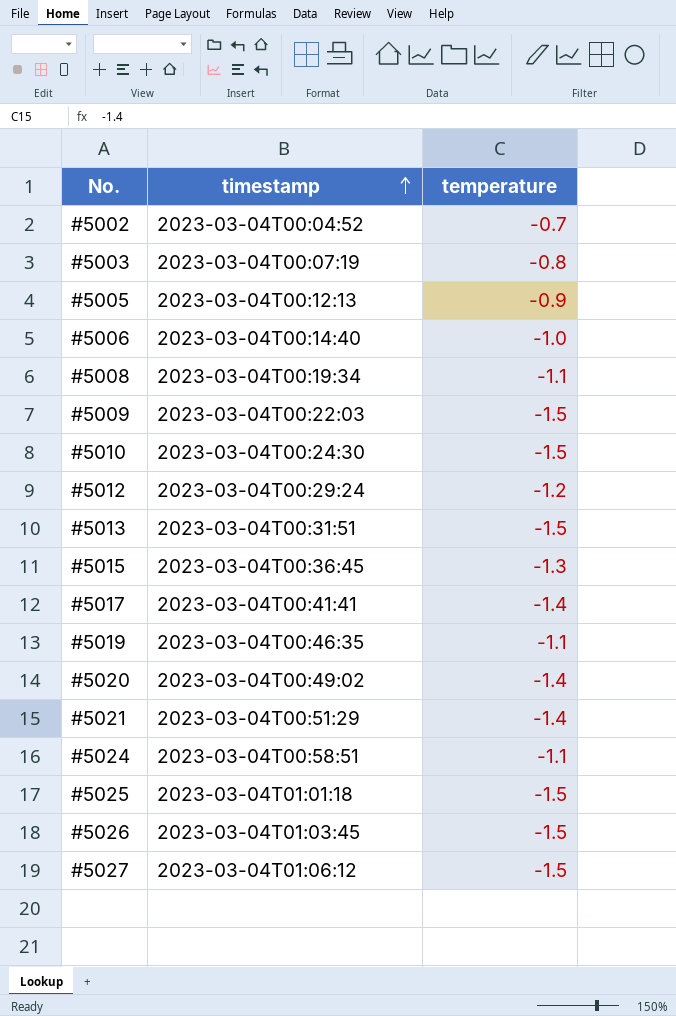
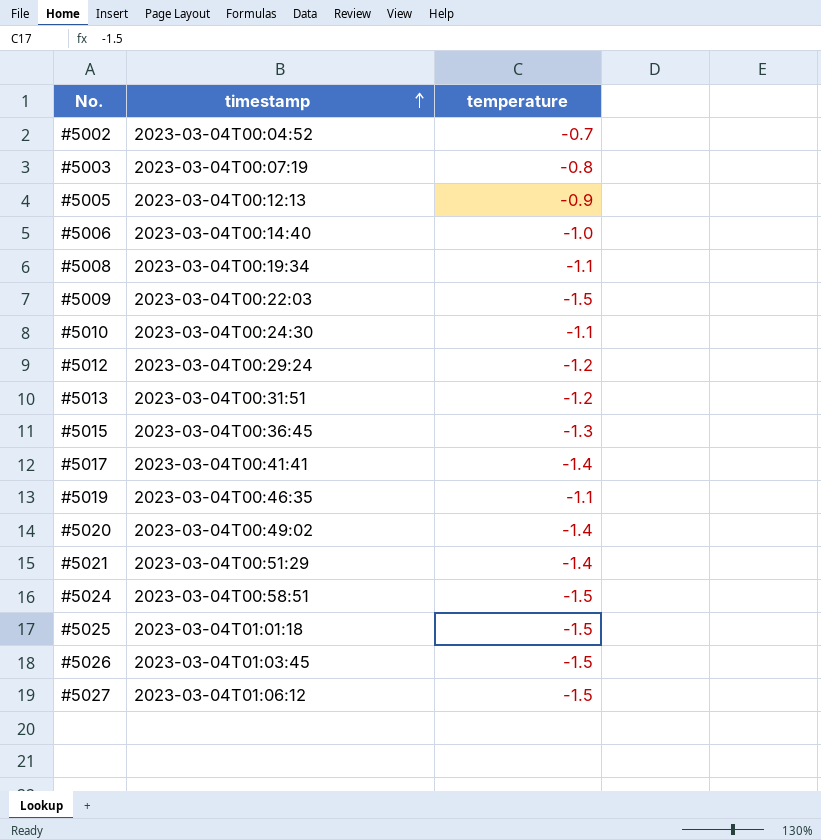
#5010 | temperature: -1.5 -> -1.1
#5013 | temperature: -1.5 -> -1.2
#5024 | temperature: -1.1 -> -1.5

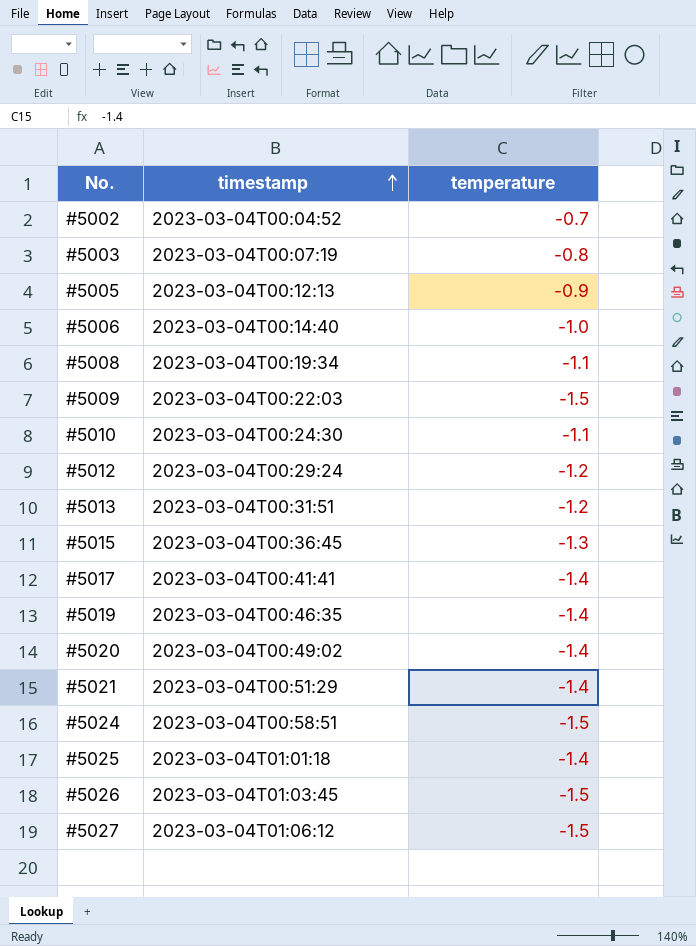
#5019 | temperature: -1.1 -> -1.4
#5025 | temperature: -1.5 -> -1.4

